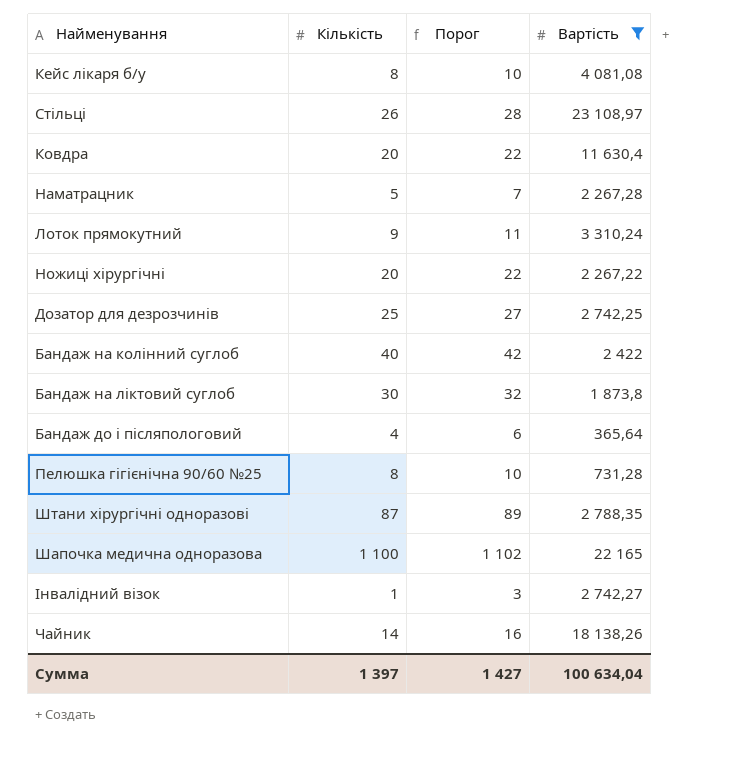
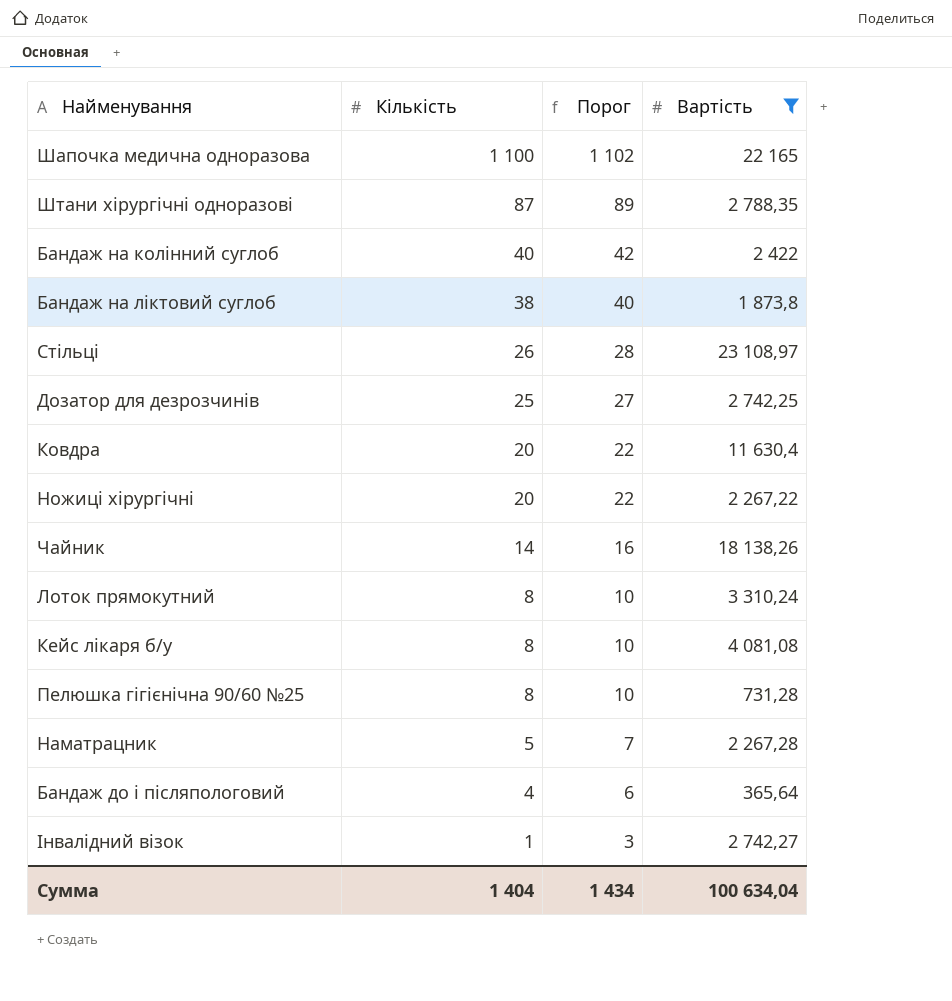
row order: none -> Кількість descending
Бандаж на ліктовий суглоб | Кількість: 30 -> 38
Бандаж на ліктовий суглоб | Порог: 32 -> 40
Лоток прямокутний | Кількість: 9 -> 8
Лоток прямокутний | Порог: 11 -> 10
Сумма | Кількість: 1 397 -> 1 404
Сумма | Порог: 1 427 -> 1 434

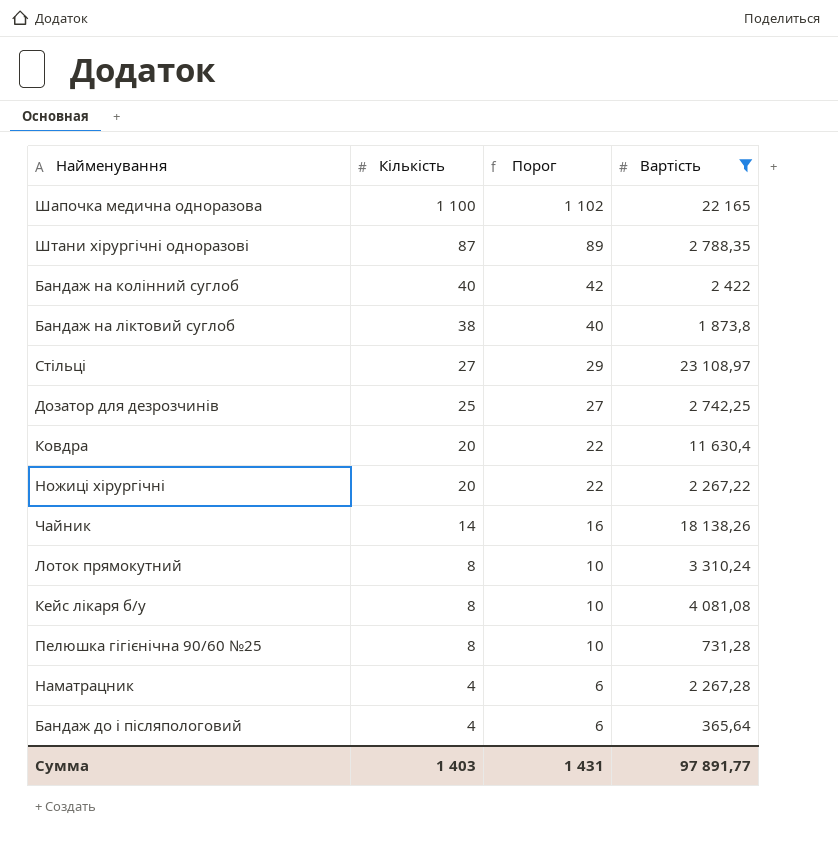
row Інвалідний візок: 1 | 3 | 2 742,27 -> none
Стільці | Кількість: 26 -> 27
Стільці | Порог: 28 -> 29
Наматрацник | Кількість: 5 -> 4
Наматрацник | Порог: 7 -> 6
Сумма | Кількість: 1 404 -> 1 403
Сумма | Порог: 1 434 -> 1 431
Сумма | Вартість: 100 634,04 -> 97 891,77

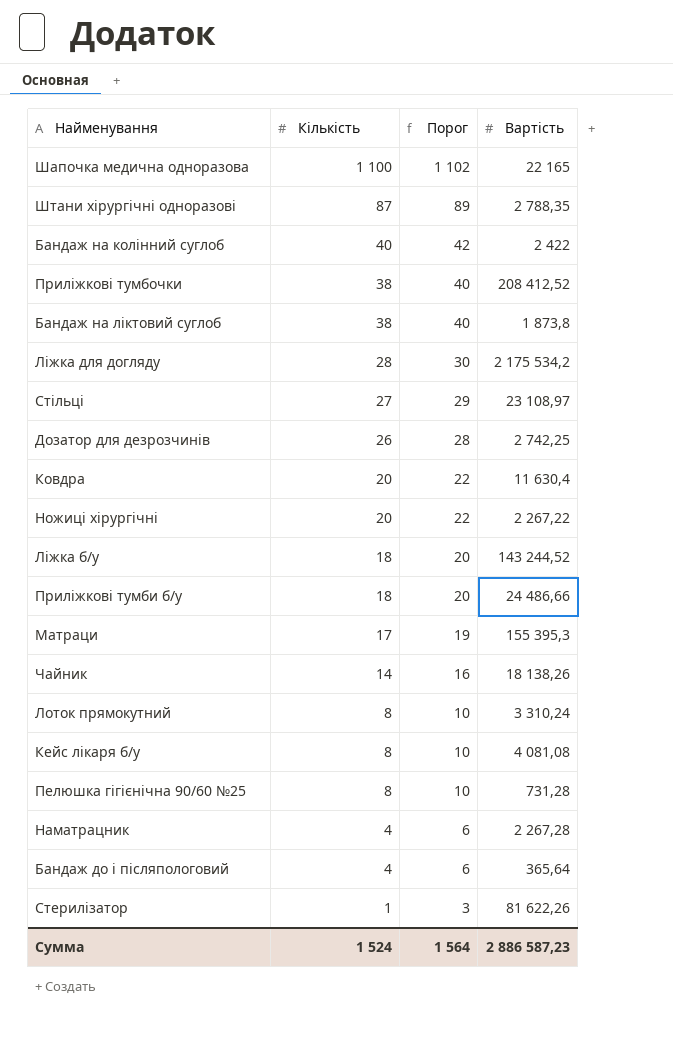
filter: Вартість <= 23 108,97 -> none
Дозатор для дезрозчинів | Кількість: 25 -> 26
Дозатор для дезрозчинів | Порог: 27 -> 28
Сумма | Кількість: 1 403 -> 1 524
Сумма | Порог: 1 431 -> 1 564
Сумма | Вартість: 97 891,77 -> 2 886 587,23

